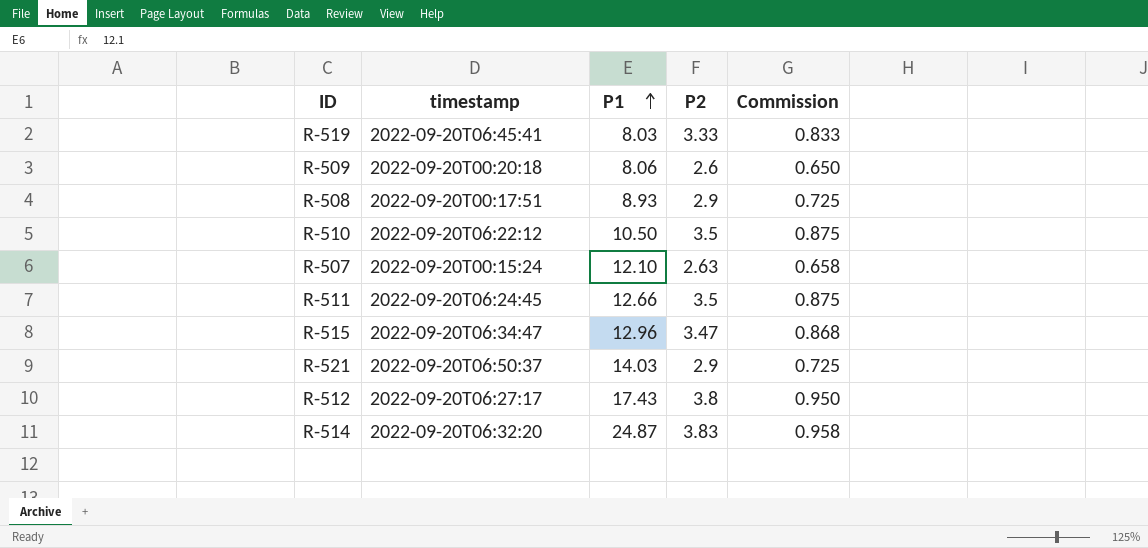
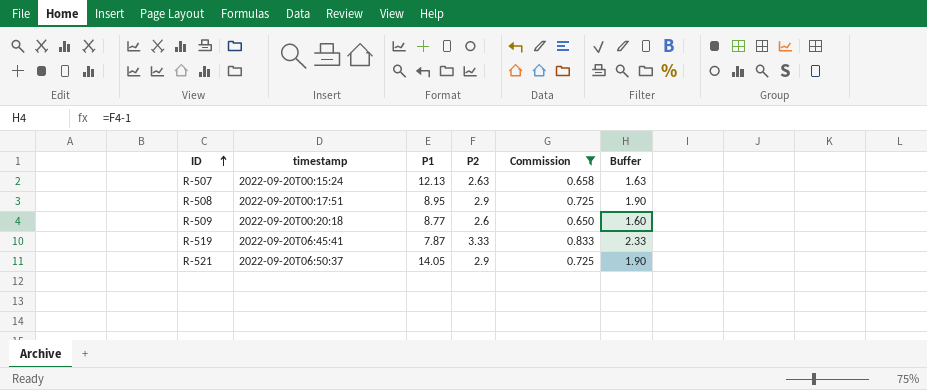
filter: none -> Commission <= 0.833
row order: P1 ascending -> ID ascending
column Buffer | formula: none -> [P2] - 1
R-507 | P1: 12.10 -> 12.13
R-508 | P1: 8.93 -> 8.95
R-509 | P1: 8.06 -> 8.77
R-519 | P1: 8.03 -> 7.87
R-521 | P1: 14.03 -> 14.05

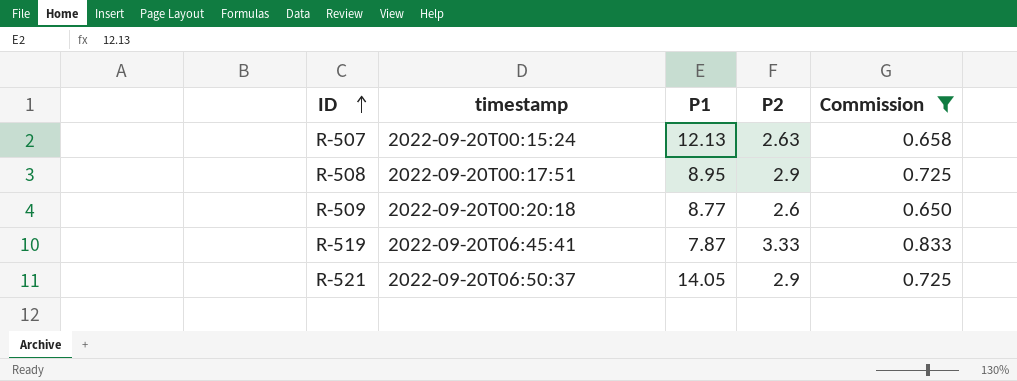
column Buffer | formula: [P2] - 1 -> none

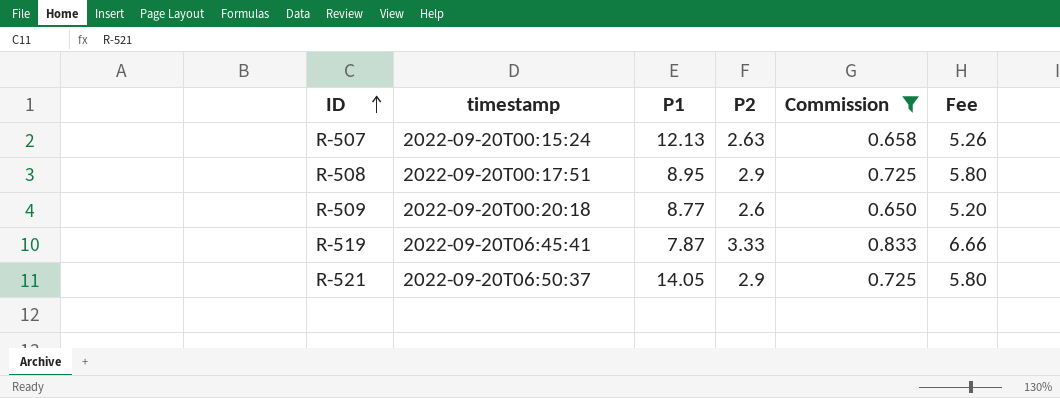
column Fee | formula: none -> [P2] * 2

